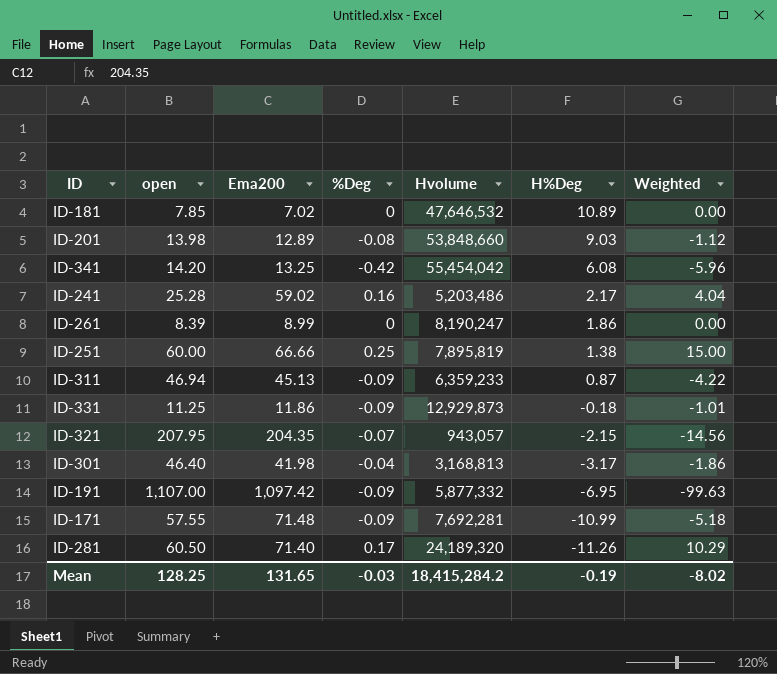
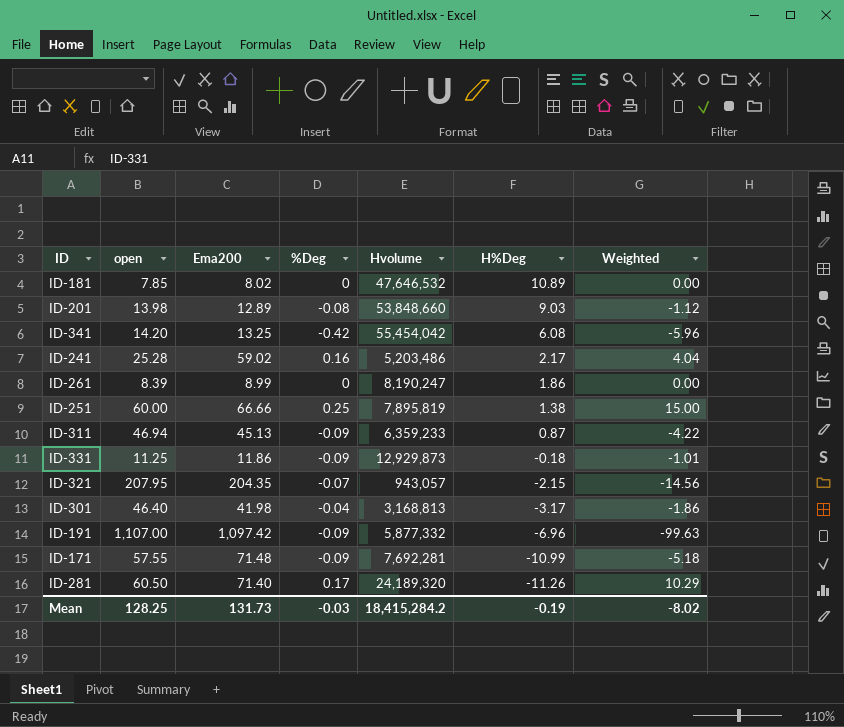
ID-181 | Ema200: 7.02 -> 8.02
ID-191 | H%Deg: -6.95 -> -6.96
Mean | Ema200: 131.65 -> 131.73

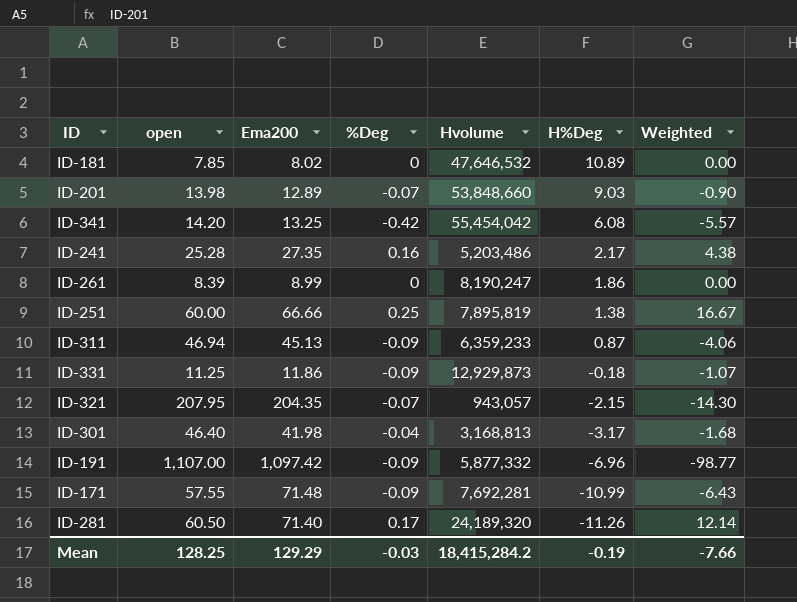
column Weighted | formula: [open] * [%Deg] -> [Ema200] * [%Deg]
ID-201 | %Deg: -0.08 -> -0.07
ID-241 | Ema200: 59.02 -> 27.35
Mean | Ema200: 131.73 -> 129.29
Mean | Weighted: -8.02 -> -7.66

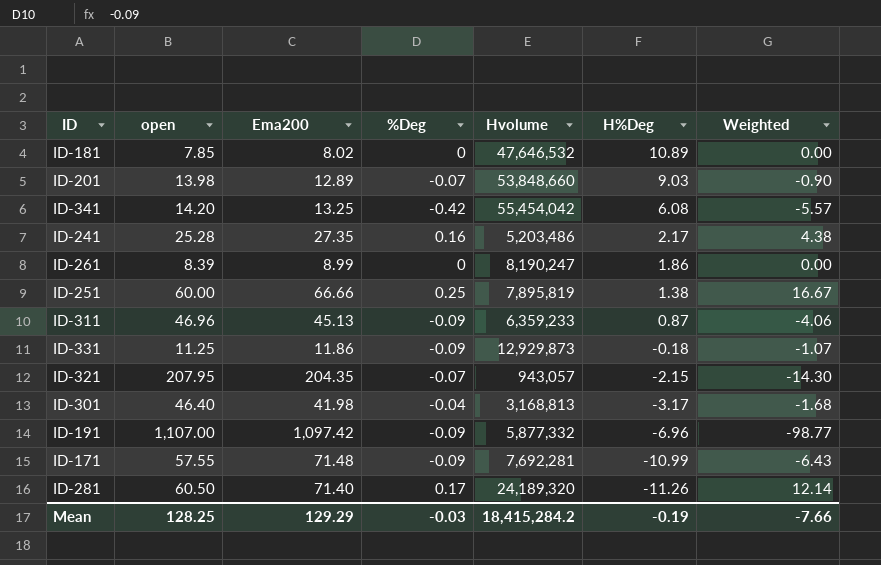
ID-311 | open: 46.94 -> 46.96

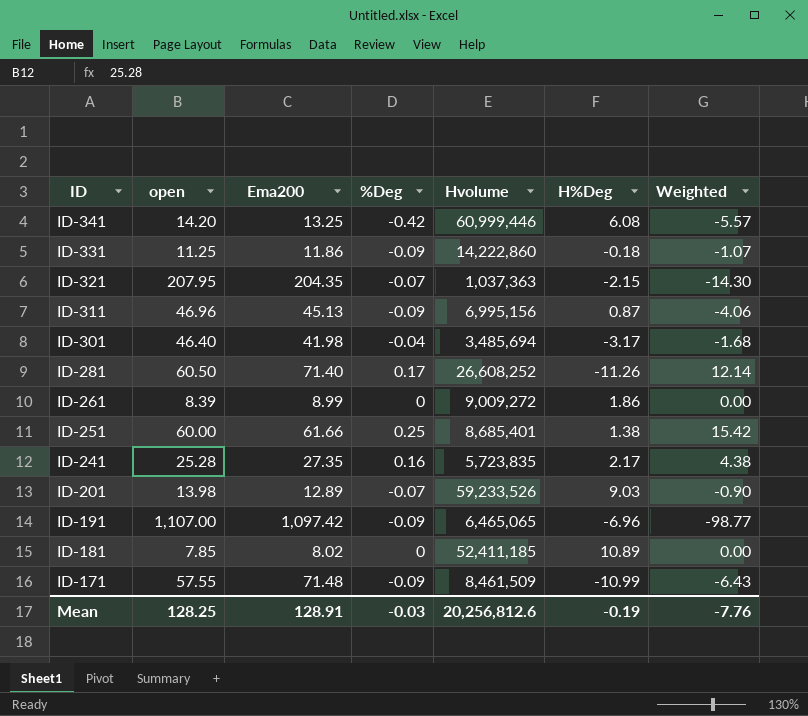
row order: H%Deg descending -> ID descending
ID-341 | Hvolume: 55,454,042 -> 60,999,446
ID-331 | Hvolume: 12,929,873 -> 14,222,860
ID-321 | Hvolume: 943,057 -> 1,037,363
ID-311 | Hvolume: 6,359,233 -> 6,995,156
ID-301 | Hvolume: 3,168,813 -> 3,485,694
ID-281 | Hvolume: 24,189,320 -> 26,608,252
ID-261 | Hvolume: 8,190,247 -> 9,009,272
ID-251 | Ema200: 66.66 -> 61.66
ID-251 | Hvolume: 7,895,819 -> 8,685,401
ID-251 | Weighted: 16.67 -> 15.42
ID-241 | Hvolume: 5,203,486 -> 5,723,835
ID-201 | Hvolume: 53,848,660 -> 59,233,526
ID-191 | Hvolume: 5,877,332 -> 6,465,065
ID-181 | Hvolume: 47,646,532 -> 52,411,185
ID-171 | Hvolume: 7,692,281 -> 8,461,509
Mean | Ema200: 129.29 -> 128.91
Mean | Hvolume: 18,415,284.2 -> 20,256,812.6
Mean | Weighted: -7.66 -> -7.76

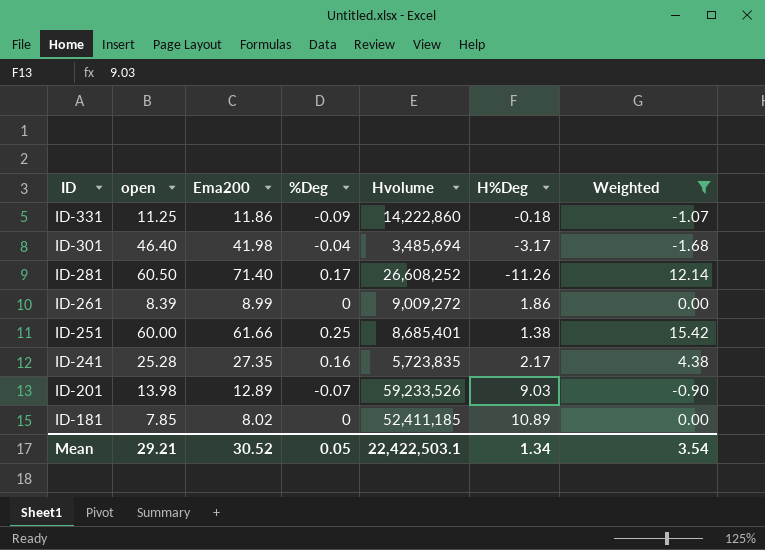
filter: none -> Weighted >= -1.68
Mean | open: 128.25 -> 29.21
Mean | Ema200: 128.91 -> 30.52
Mean | %Deg: -0.03 -> 0.05
Mean | Hvolume: 20,256,812.6 -> 22,422,503.1
Mean | H%Deg: -0.19 -> 1.34
Mean | Weighted: -7.76 -> 3.54

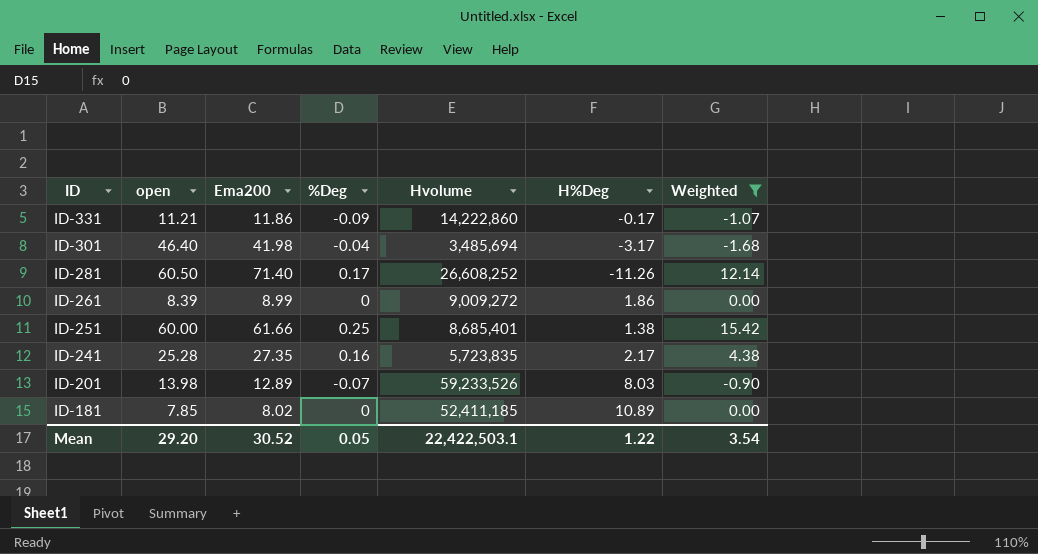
ID-331 | open: 11.25 -> 11.21
ID-331 | H%Deg: -0.18 -> -0.17
ID-201 | H%Deg: 9.03 -> 8.03
Mean | open: 29.21 -> 29.20
Mean | H%Deg: 1.34 -> 1.22

